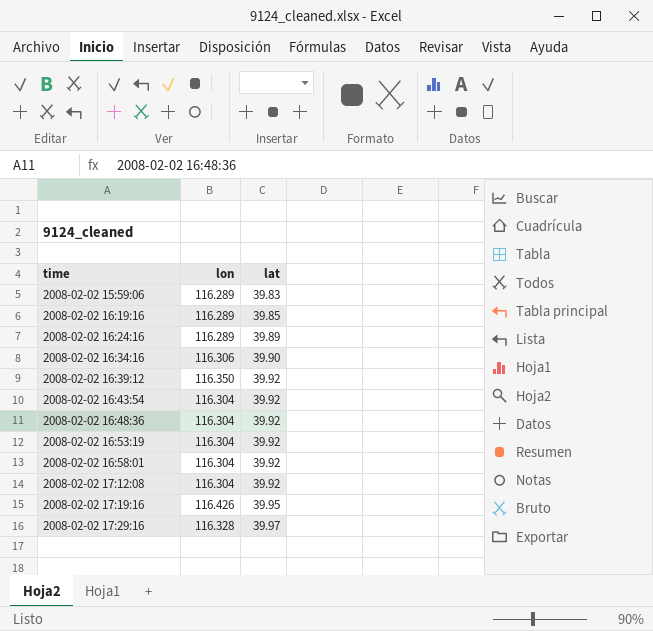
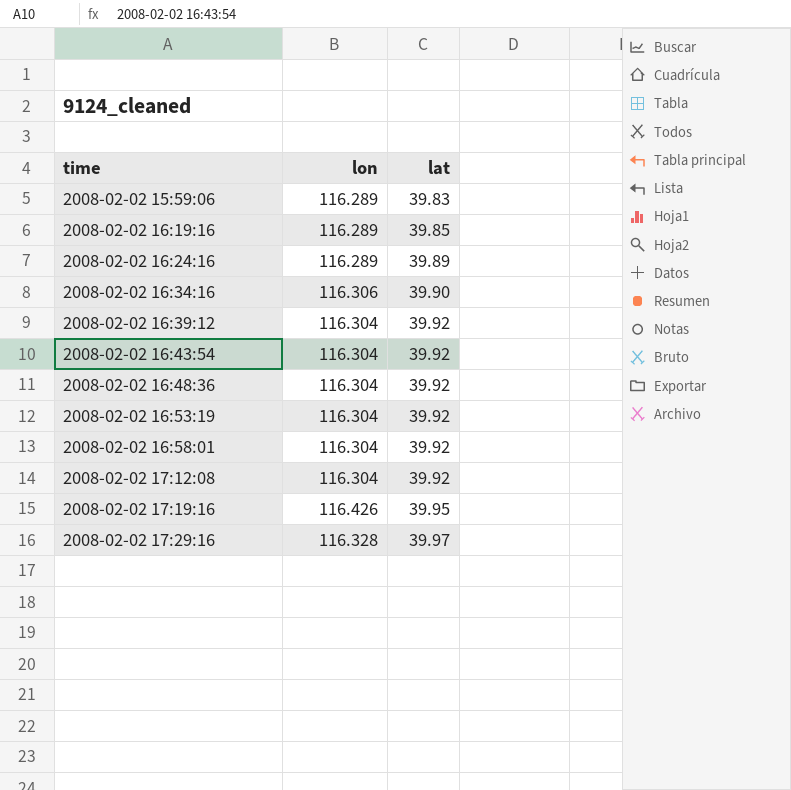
2008-02-02 16:39:12 | lon: 116.350 -> 116.304

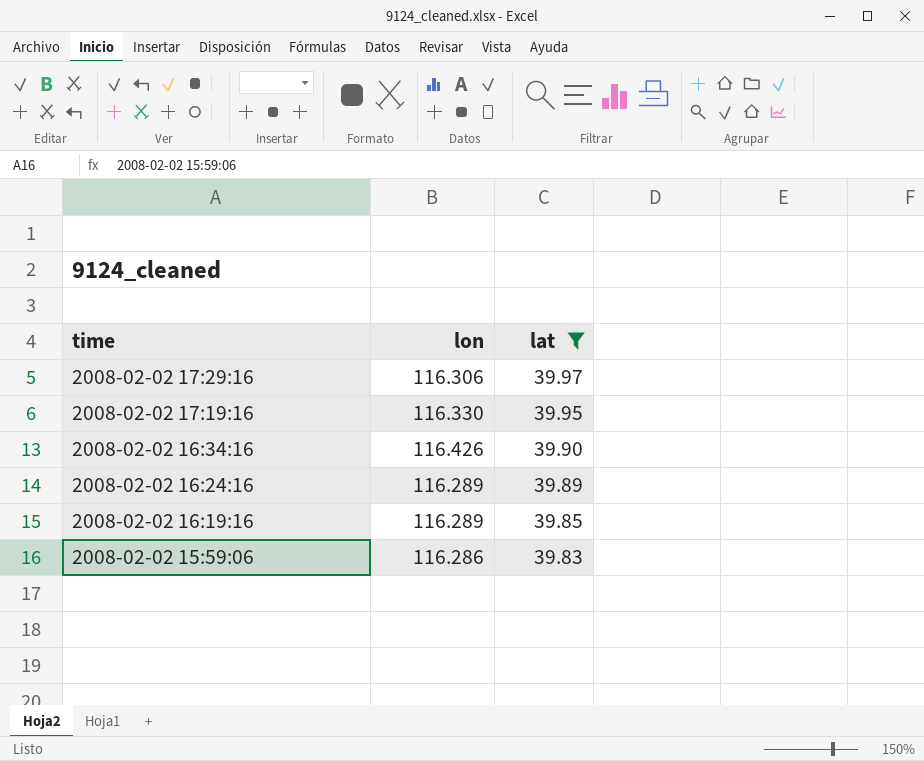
filter: none -> lat != 39.92
row order: time ascending -> time descending
2008-02-02 17:29:16 | lon: 116.328 -> 116.306
2008-02-02 17:19:16 | lon: 116.426 -> 116.330
2008-02-02 16:34:16 | lon: 116.306 -> 116.426
2008-02-02 15:59:06 | lon: 116.289 -> 116.286

